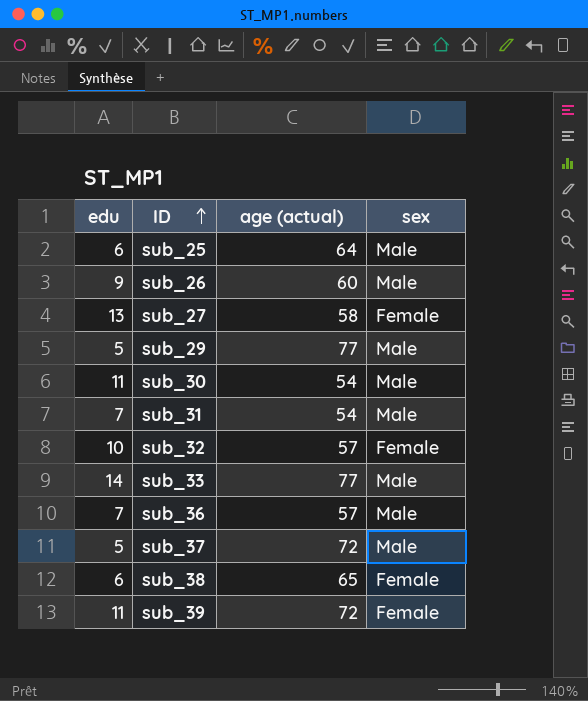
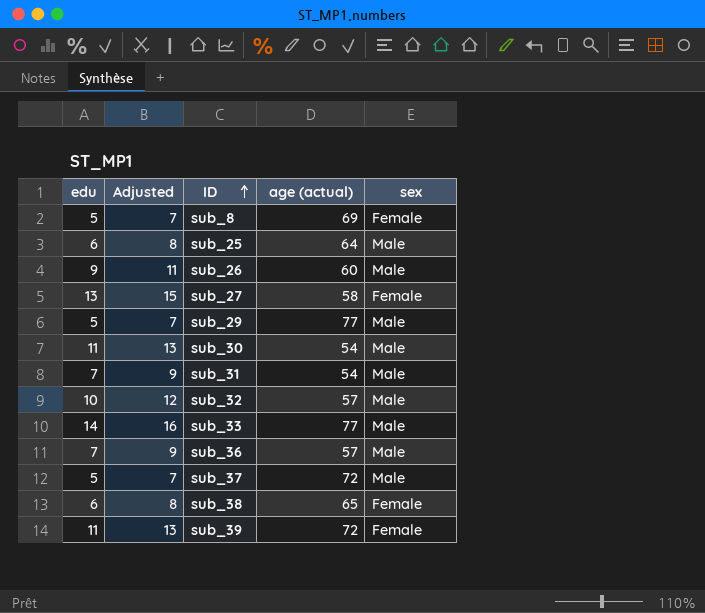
column Adjusted | formula: none -> [edu] + 2
row sub_8: none -> 5 | 7 | 69 | Female
sub_32 | sex: Female -> Male

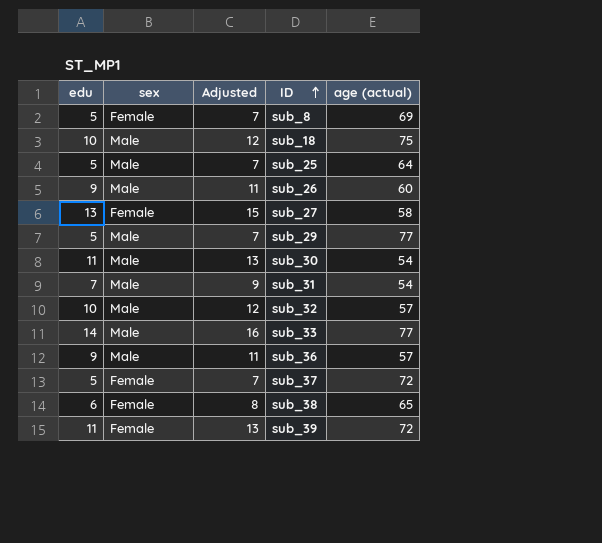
column sex | position: 5 -> 2
row sub_18: none -> 10 | Male | 12 | 75
sub_25 | edu: 6 -> 5
sub_25 | Adjusted: 8 -> 7
sub_36 | edu: 7 -> 9
sub_36 | Adjusted: 9 -> 11
sub_37 | sex: Male -> Female

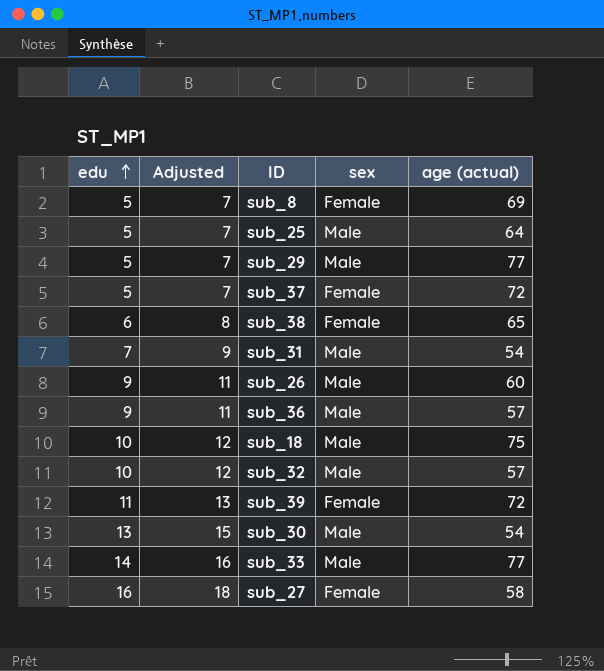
row order: ID ascending -> edu ascending
column sex | position: 2 -> 4
sub_30 | edu: 11 -> 13
sub_30 | Adjusted: 13 -> 15
sub_27 | edu: 13 -> 16
sub_27 | Adjusted: 15 -> 18

